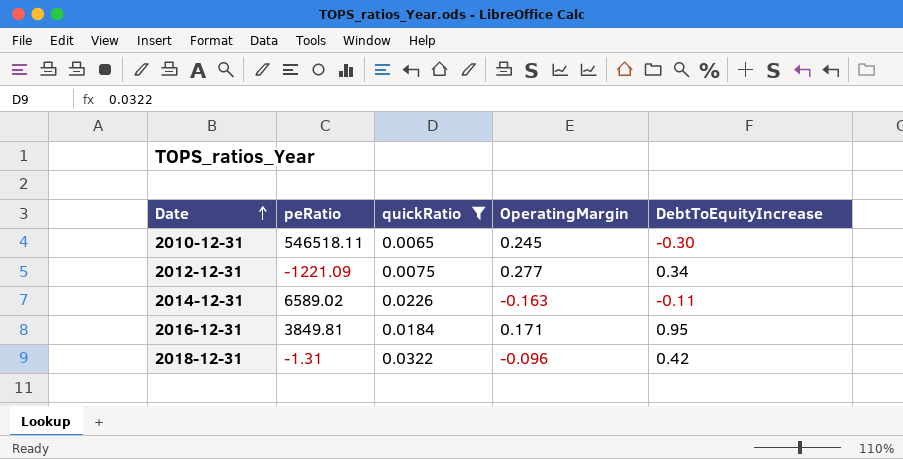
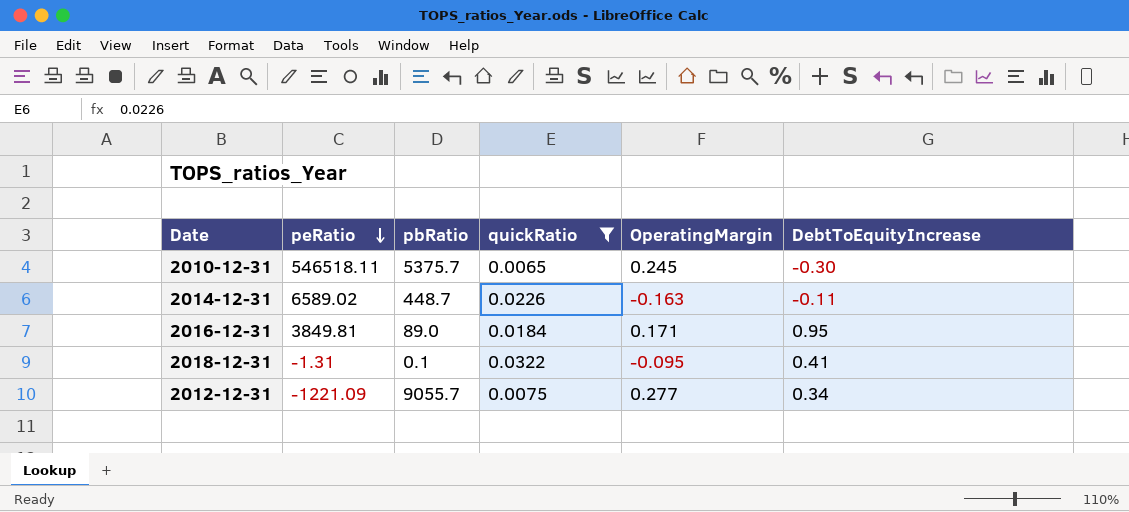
row order: Date ascending -> peRatio descending
column pbRatio | position: none -> 3
2018-12-31 | OperatingMargin: -0.096 -> -0.095
2018-12-31 | DebtToEquityIncrease: 0.42 -> 0.41

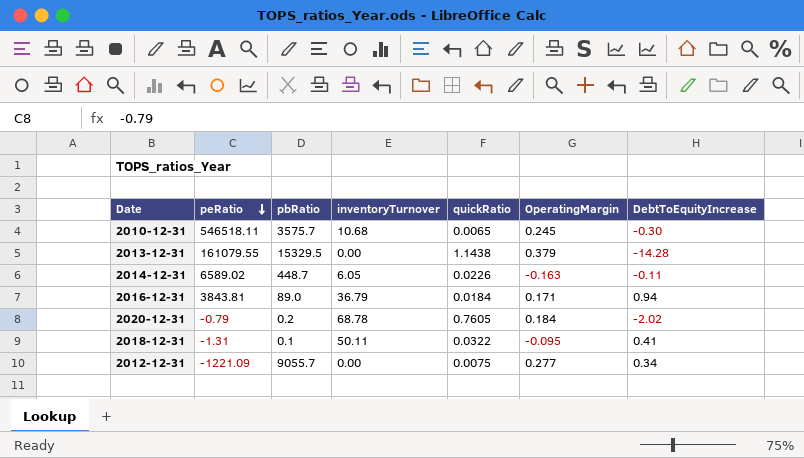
filter: quickRatio <= 0.0322 -> none
column inventoryTurnover | position: none -> 4
2010-12-31 | pbRatio: 5375.7 -> 3575.7
2016-12-31 | peRatio: 3849.81 -> 3843.81
2016-12-31 | DebtToEquityIncrease: 0.95 -> 0.94

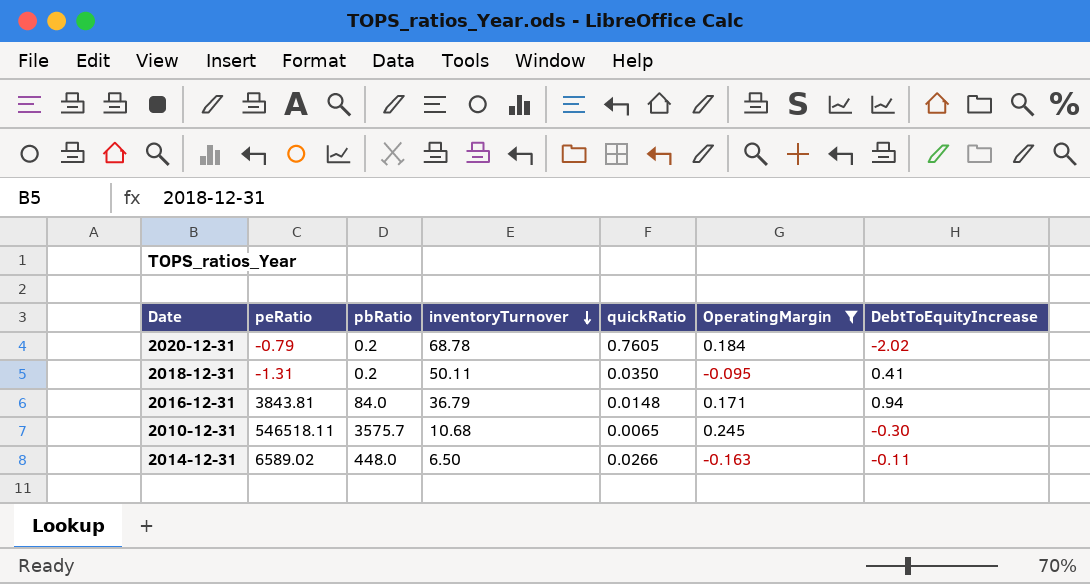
filter: none -> OperatingMargin <= 0.245
row order: peRatio descending -> inventoryTurnover descending
2018-12-31 | pbRatio: 0.1 -> 0.2
2018-12-31 | quickRatio: 0.0322 -> 0.0350
2016-12-31 | pbRatio: 89.0 -> 84.0
2016-12-31 | quickRatio: 0.0184 -> 0.0148
2014-12-31 | pbRatio: 448.7 -> 448.0
2014-12-31 | inventoryTurnover: 6.05 -> 6.50
2014-12-31 | quickRatio: 0.0226 -> 0.0266

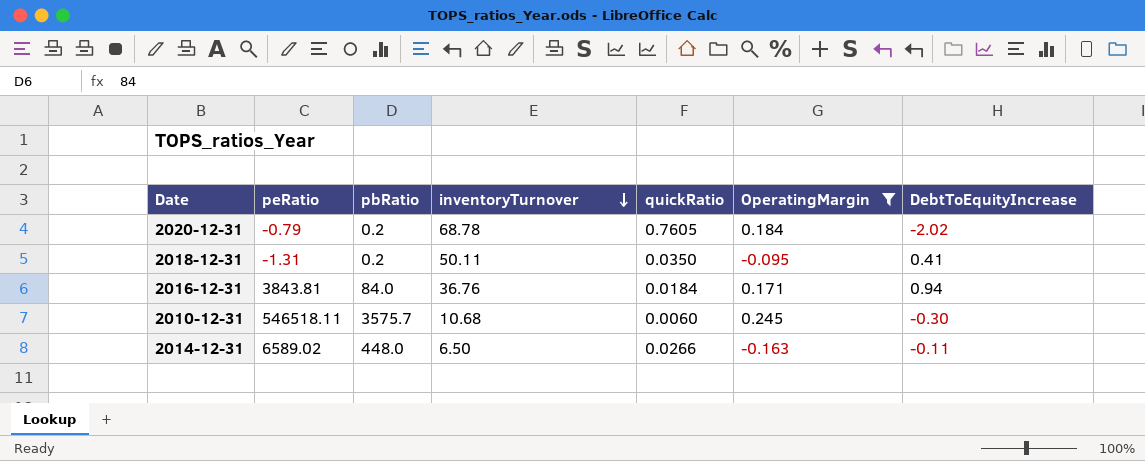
2016-12-31 | inventoryTurnover: 36.79 -> 36.76
2016-12-31 | quickRatio: 0.0148 -> 0.0184
2010-12-31 | quickRatio: 0.0065 -> 0.0060

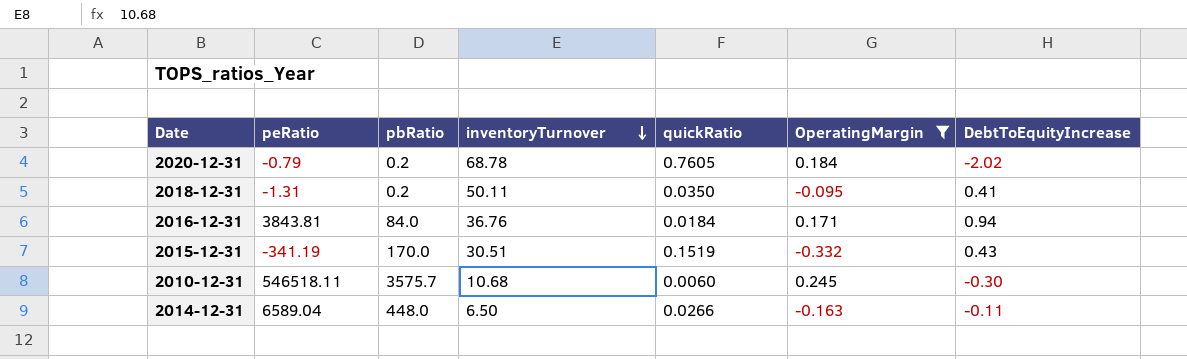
row 2015-12-31: none -> -341.19 | 170.0 | 30.51 | 0.1519 | -0.332 | 0.43
2014-12-31 | peRatio: 6589.02 -> 6589.04

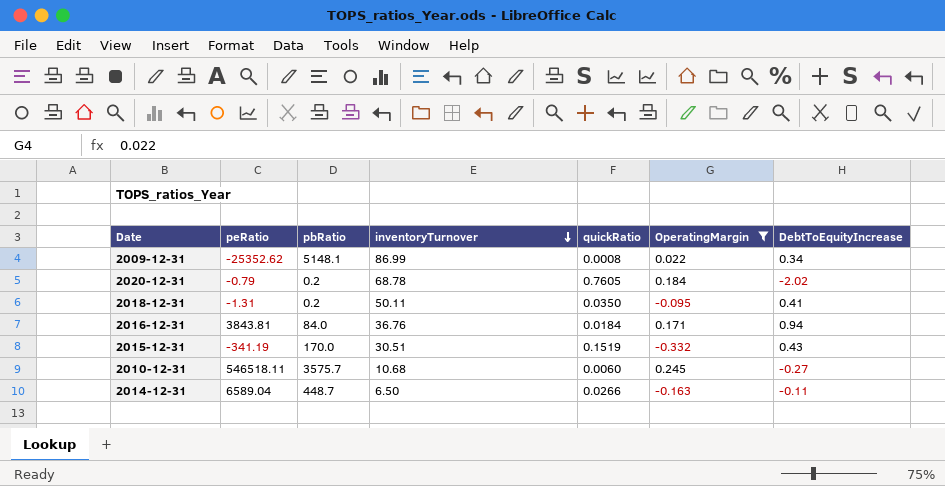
row 2009-12-31: none -> -25352.62 | 5148.1 | 86.99 | 0.0008 | 0.022 | 0.34
2010-12-31 | DebtToEquityIncrease: -0.30 -> -0.27
2014-12-31 | pbRatio: 448.0 -> 448.7

